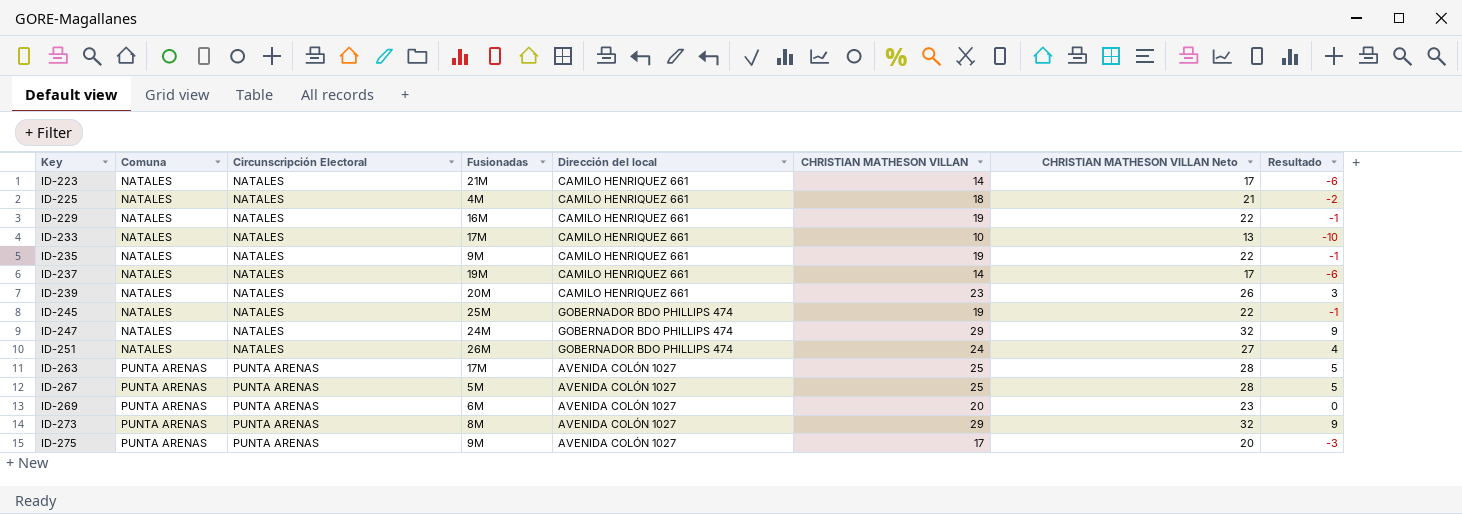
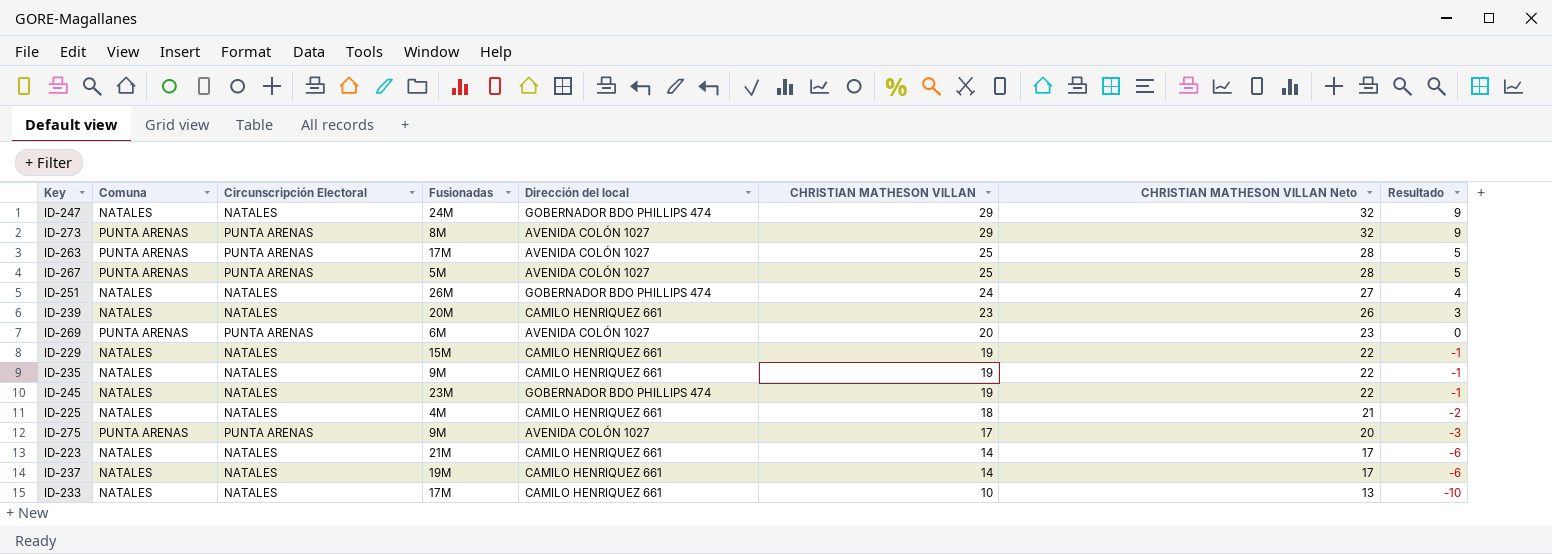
row order: Key ascending -> CHRISTIAN MATHESON VILLAN descending
ID-229 | Fusionadas: 16M -> 15M
ID-245 | Fusionadas: 25M -> 23M

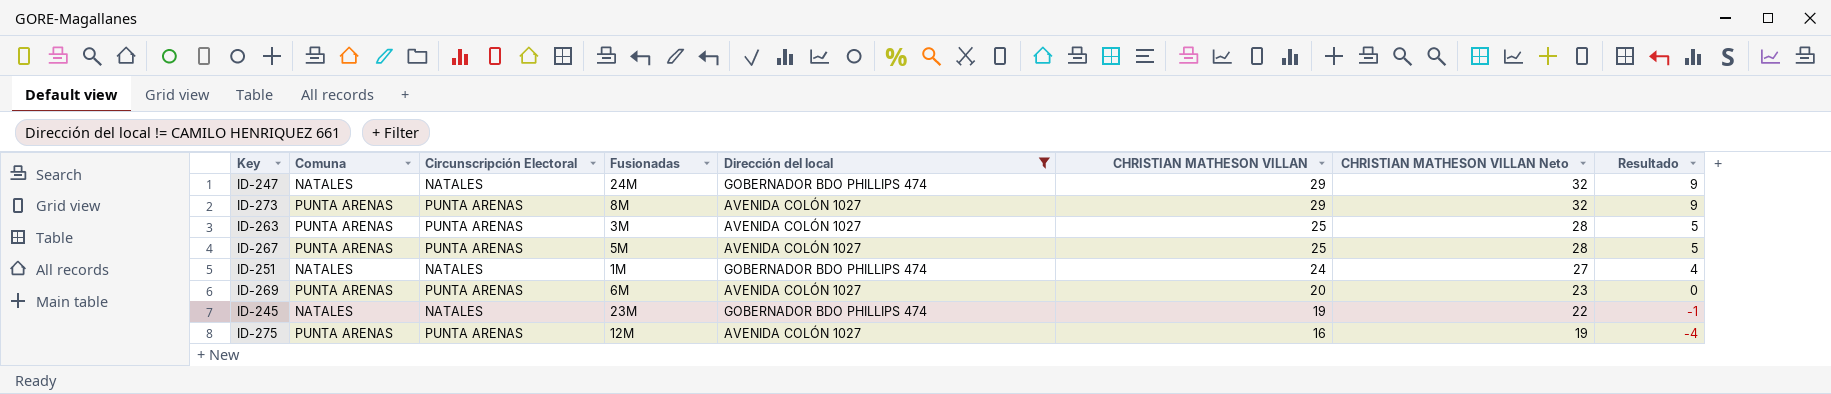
filter: none -> Dirección del local != CAMILO HENRIQUEZ 661
ID-263 | Fusionadas: 17M -> 3M
ID-251 | Fusionadas: 26M -> 1M
ID-275 | Fusionadas: 9M -> 12M
ID-275 | CHRISTIAN MATHESON VILLAN: 17 -> 16
ID-275 | CHRISTIAN MATHESON VILLAN Neto: 20 -> 19
ID-275 | Resultado: -3 -> -4

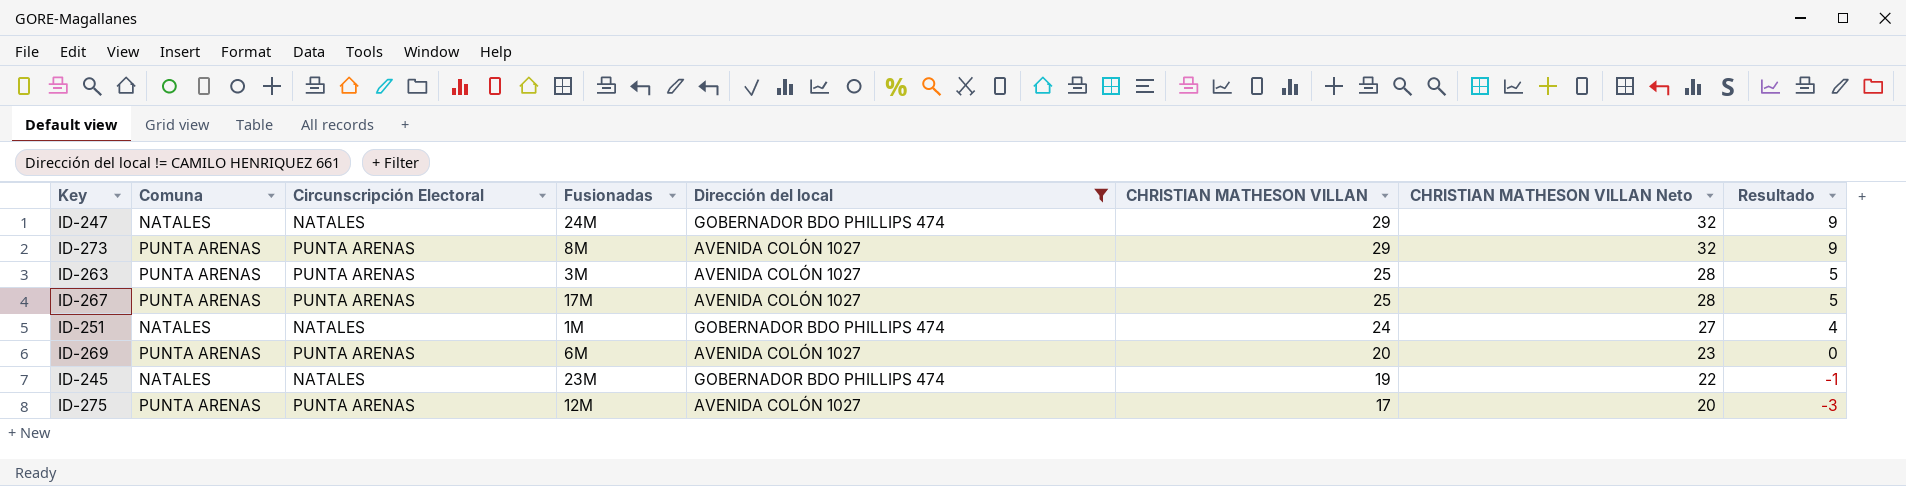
ID-267 | Fusionadas: 5M -> 17M
ID-275 | CHRISTIAN MATHESON VILLAN: 16 -> 17
ID-275 | CHRISTIAN MATHESON VILLAN Neto: 19 -> 20
ID-275 | Resultado: -4 -> -3

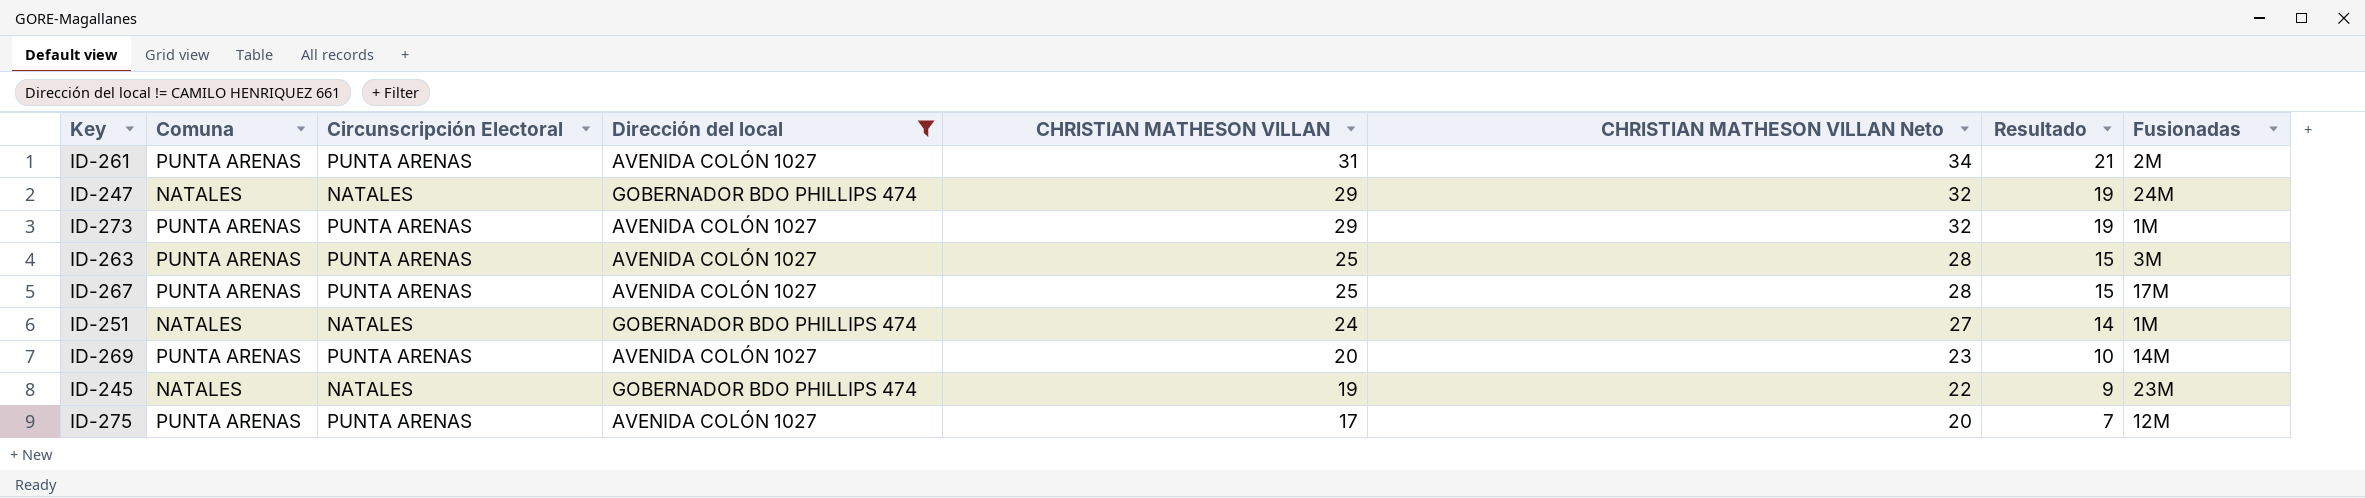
column Resultado | formula: [CHRISTIAN MATHESON VILLAN] - 20 -> [CHRISTIAN MATHESON VILLAN] - 10
column Fusionadas | position: 4 -> 8
row ID-261: none -> PUNTA ARENAS | PUNTA ARENAS | AVENIDA COLÓN 1027 | 31 | 34 | 21 | 2M
ID-273 | Fusionadas: 8M -> 1M
ID-269 | Fusionadas: 6M -> 14M

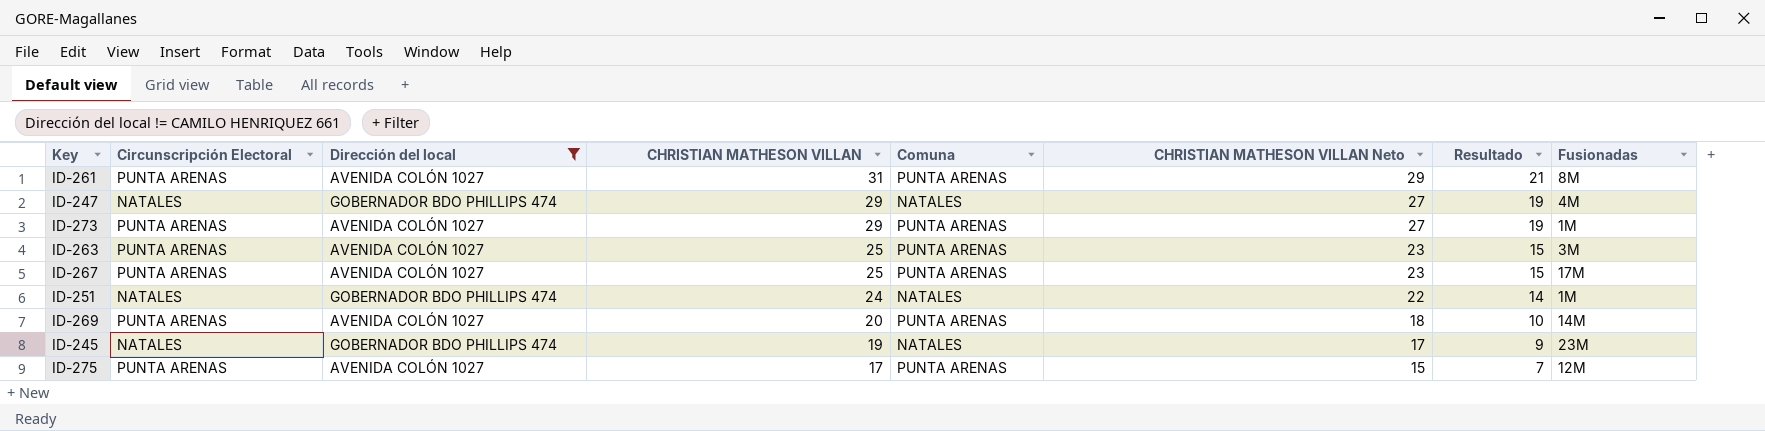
column Comuna | position: 2 -> 5
column CHRISTIAN MATHESON VILLAN Neto | formula: [CHRISTIAN MATHESON VILLAN] + 3 -> [CHRISTIAN MATHESON VILLAN] - 2
ID-261 | Fusionadas: 2M -> 8M
ID-247 | Fusionadas: 24M -> 4M

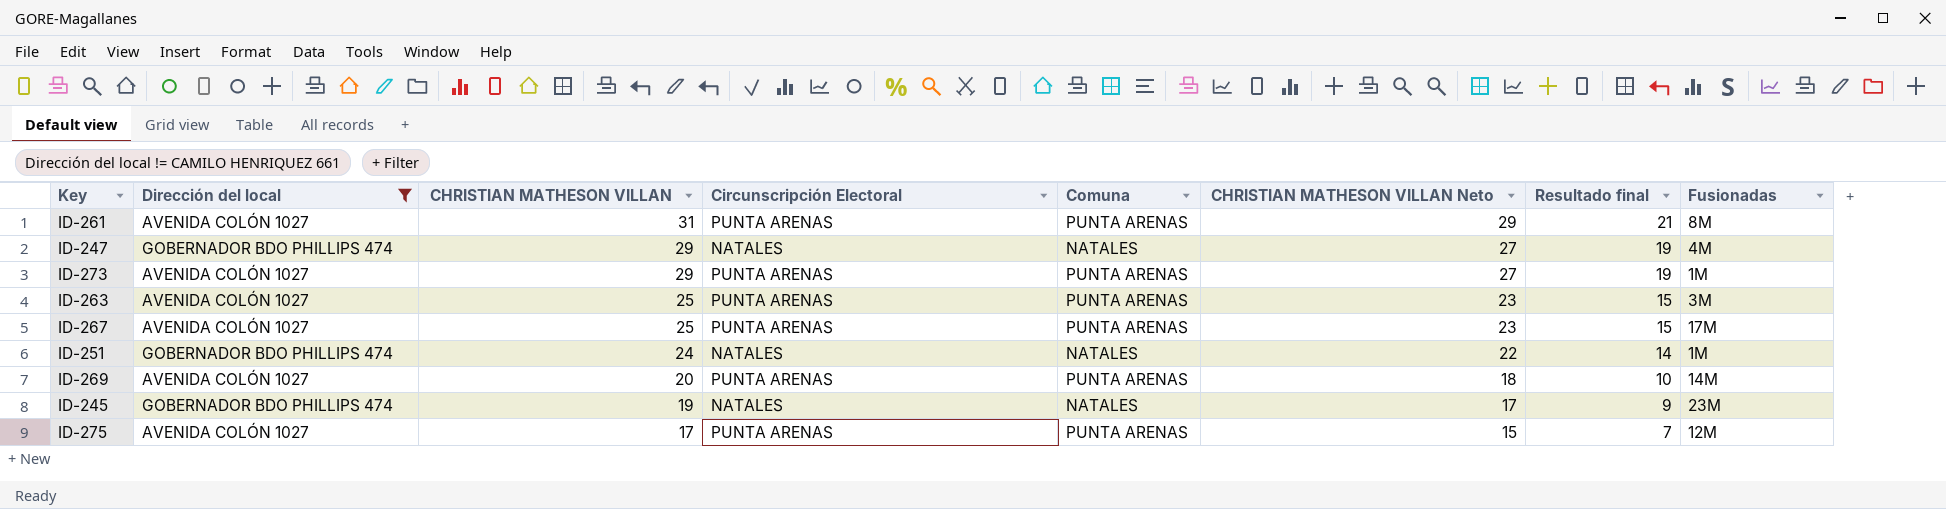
column Circunscripción Electoral | position: 2 -> 4
column name: Resultado -> Resultado final

